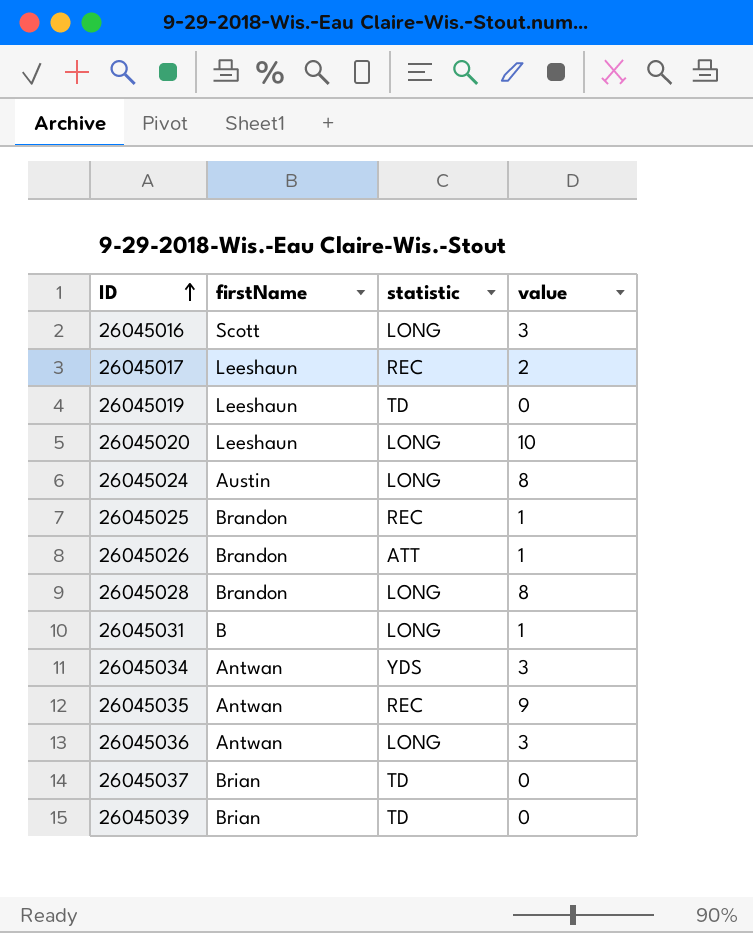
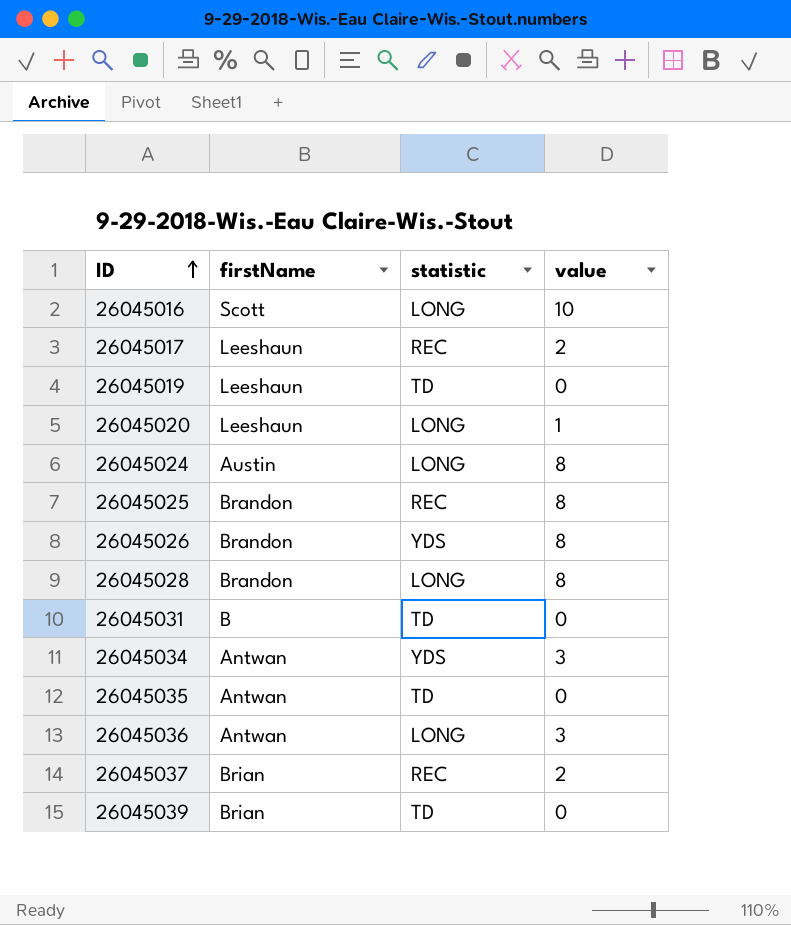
26045016 | value: 3 -> 10
26045020 | value: 10 -> 1
26045025 | value: 1 -> 8
26045026 | statistic: ATT -> YDS
26045026 | value: 1 -> 8
26045031 | statistic: LONG -> TD
26045031 | value: 1 -> 0
26045035 | statistic: REC -> TD
26045035 | value: 9 -> 0
26045037 | statistic: TD -> REC
26045037 | value: 0 -> 2

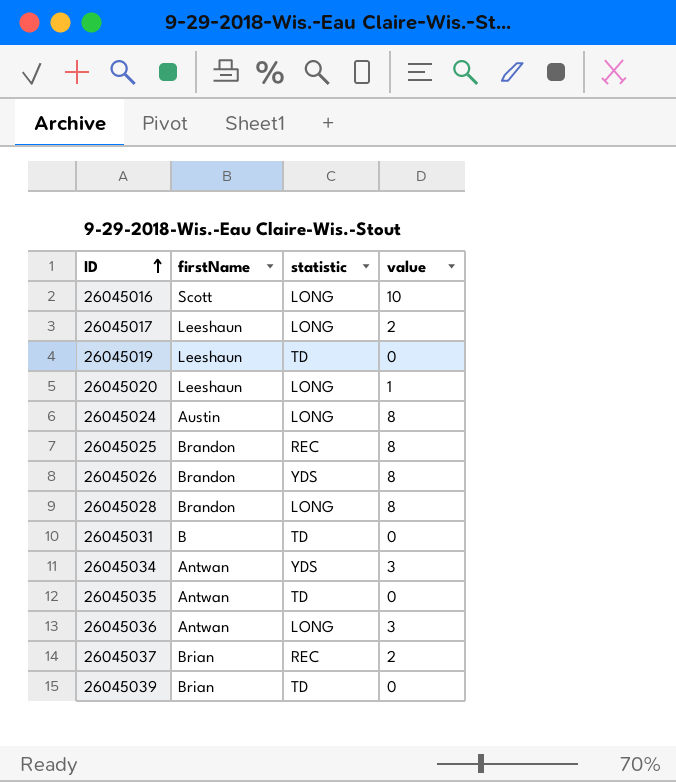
26045017 | statistic: REC -> LONG

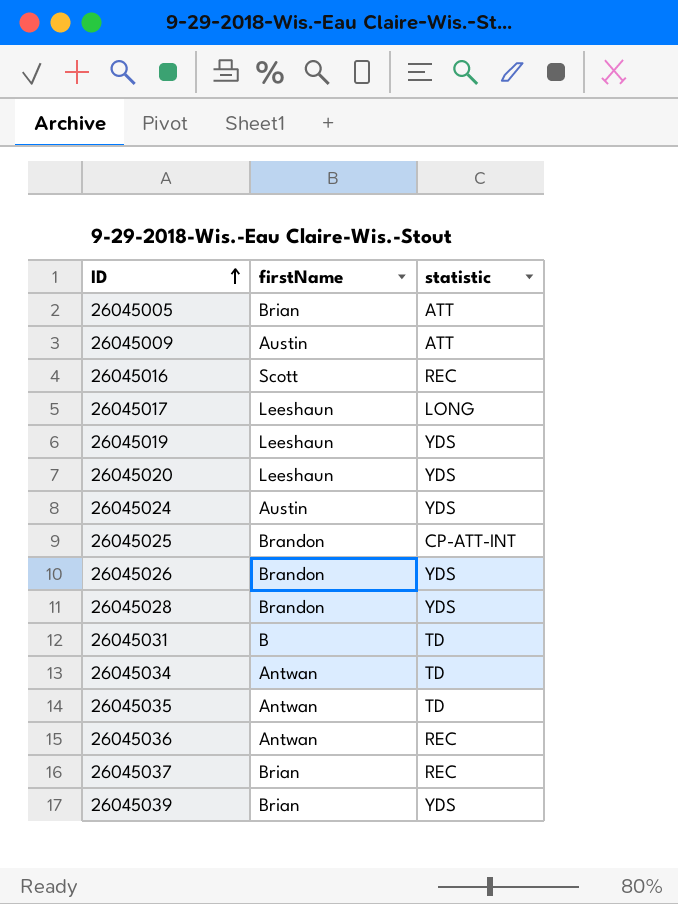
column value | position: 4 -> none
row 26045005: none -> Brian | ATT
row 26045009: none -> Austin | ATT
26045016 | statistic: LONG -> REC
26045019 | statistic: TD -> YDS
26045020 | statistic: LONG -> YDS
26045024 | statistic: LONG -> YDS
26045025 | statistic: REC -> CP-ATT-INT
26045028 | statistic: LONG -> YDS
26045034 | statistic: YDS -> TD
26045036 | statistic: LONG -> REC
26045039 | statistic: TD -> YDS

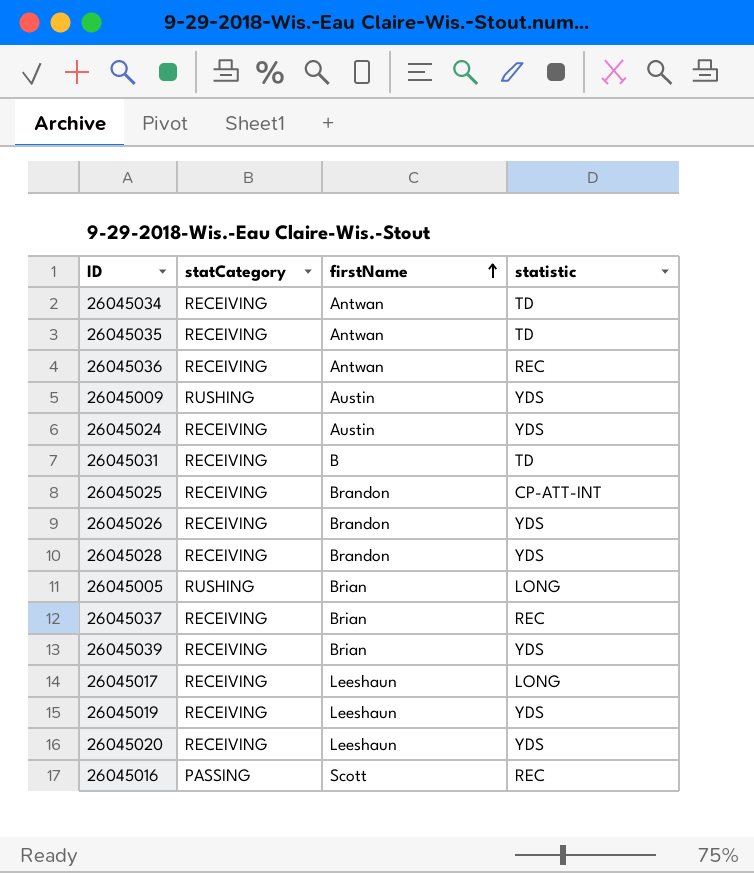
row order: ID ascending -> firstName ascending
column statCategory | position: none -> 2
26045009 | statistic: ATT -> YDS
26045005 | statistic: ATT -> LONG

